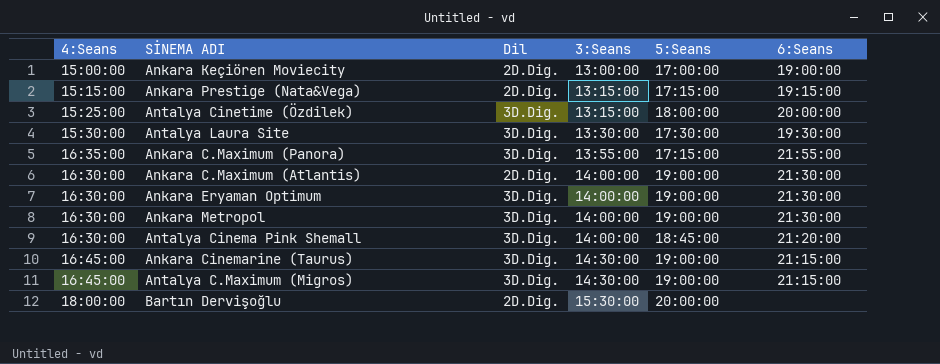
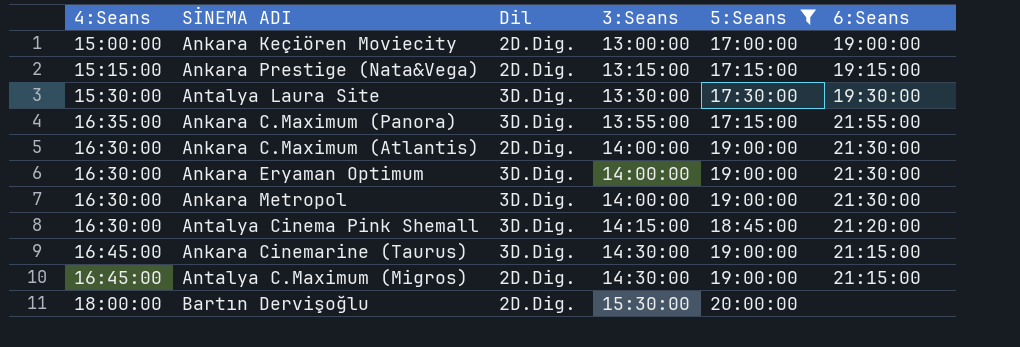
filter: none -> 5:Seans != 18:00:00
Antalya Cinema Pink Shemall | 3:Seans: 14:00:00 -> 14:15:00
Antalya C.Maximum (Migros) | Dil: 3D.Dig. -> 2D.Dig.

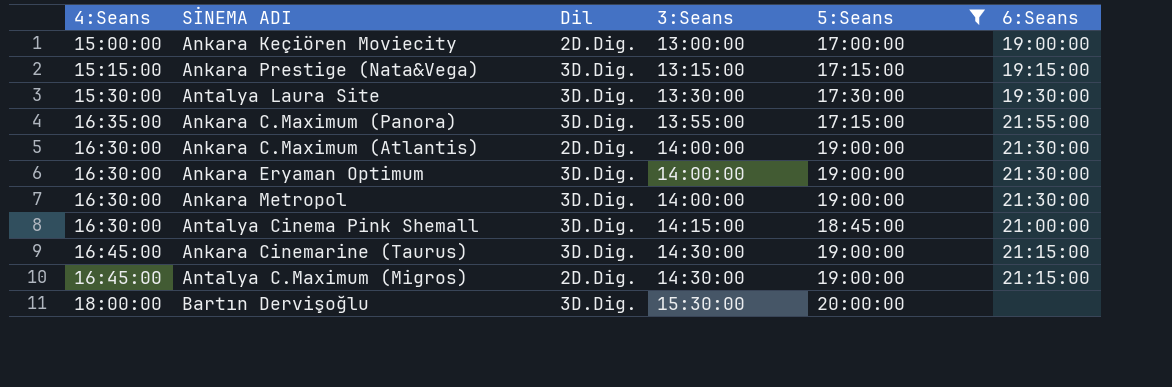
Ankara Prestige (Nata&Vega) | Dil: 2D.Dig. -> 3D.Dig.
Antalya Cinema Pink Shemall | 6:Seans: 21:20:00 -> 21:00:00
Bartın Dervişoğlu | Dil: 2D.Dig. -> 3D.Dig.

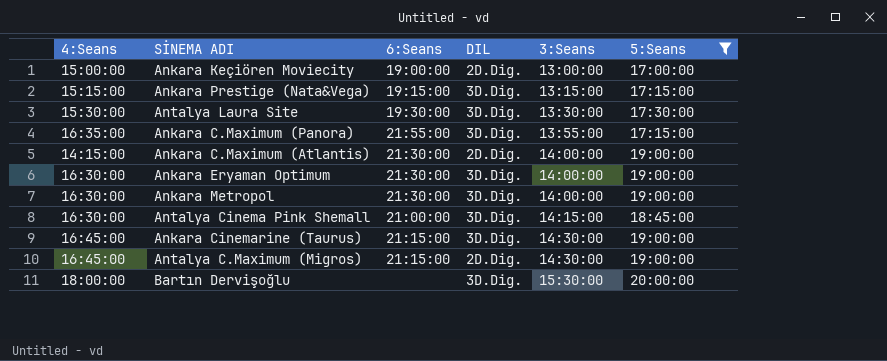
column 6:Seans | position: 6 -> 3
column name: Dil -> DIL
Ankara C.Maximum (Atlantis) | 4:Seans: 16:30:00 -> 14:15:00

